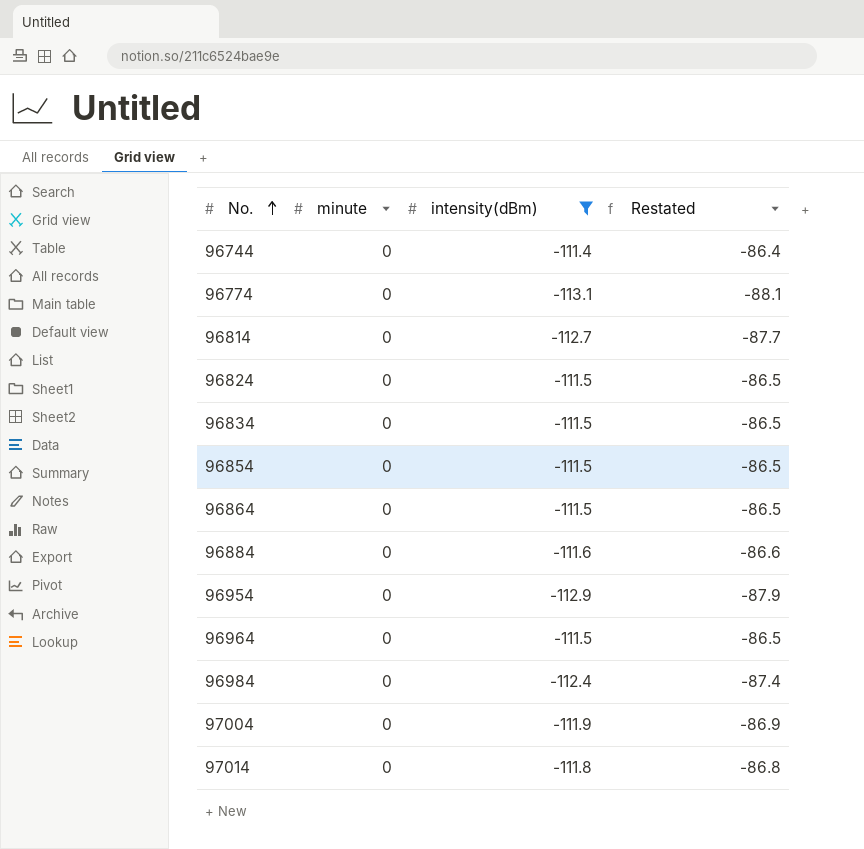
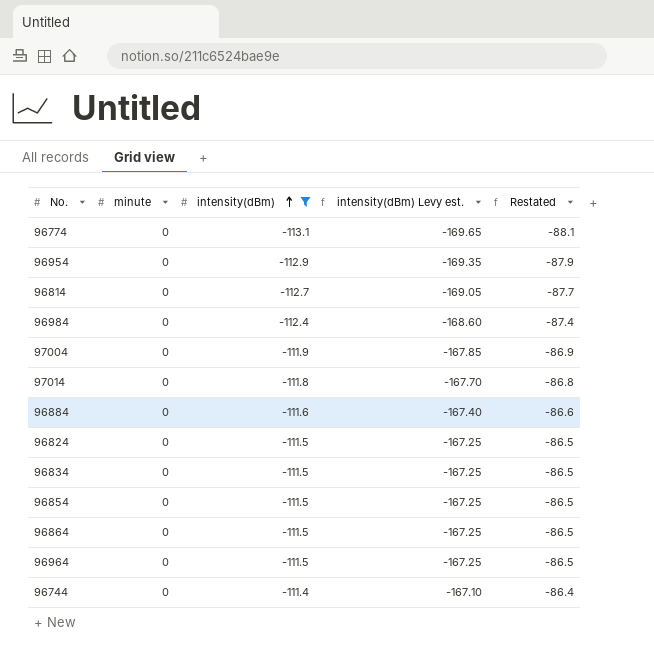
row order: No. ascending -> intensity(dBm) ascending
column intensity(dBm) Levy est. | formula: none -> [intensity(dBm)] * 1.5

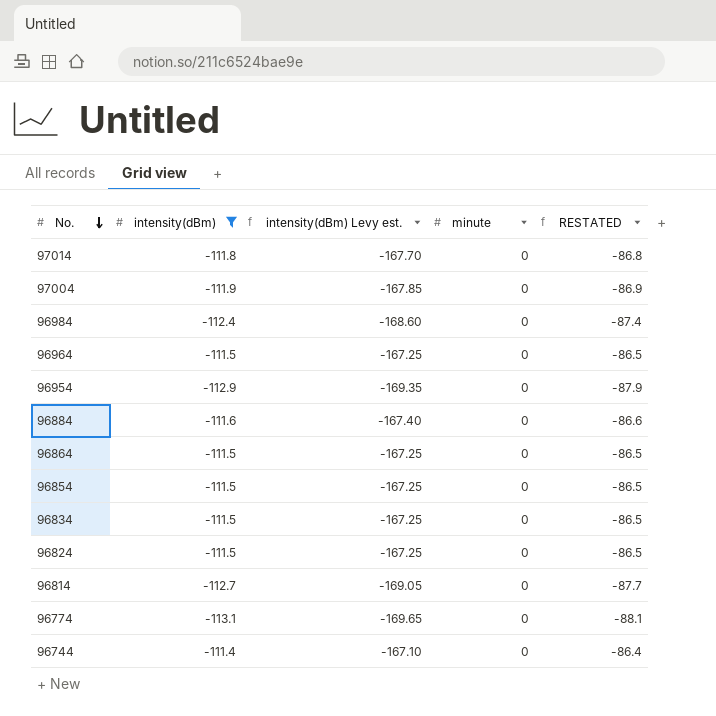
row order: intensity(dBm) ascending -> No. descending
column minute | position: 2 -> 4
column name: Restated -> RESTATED

